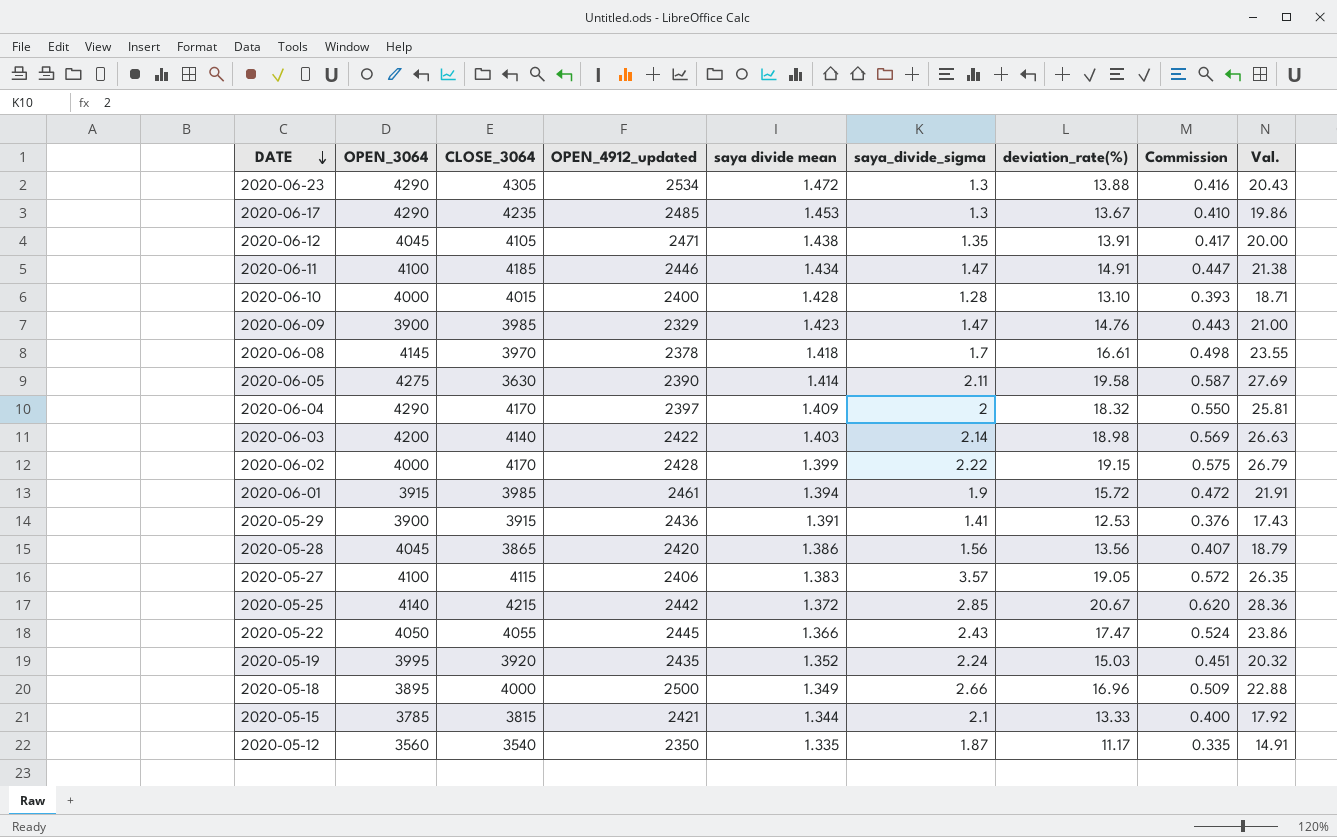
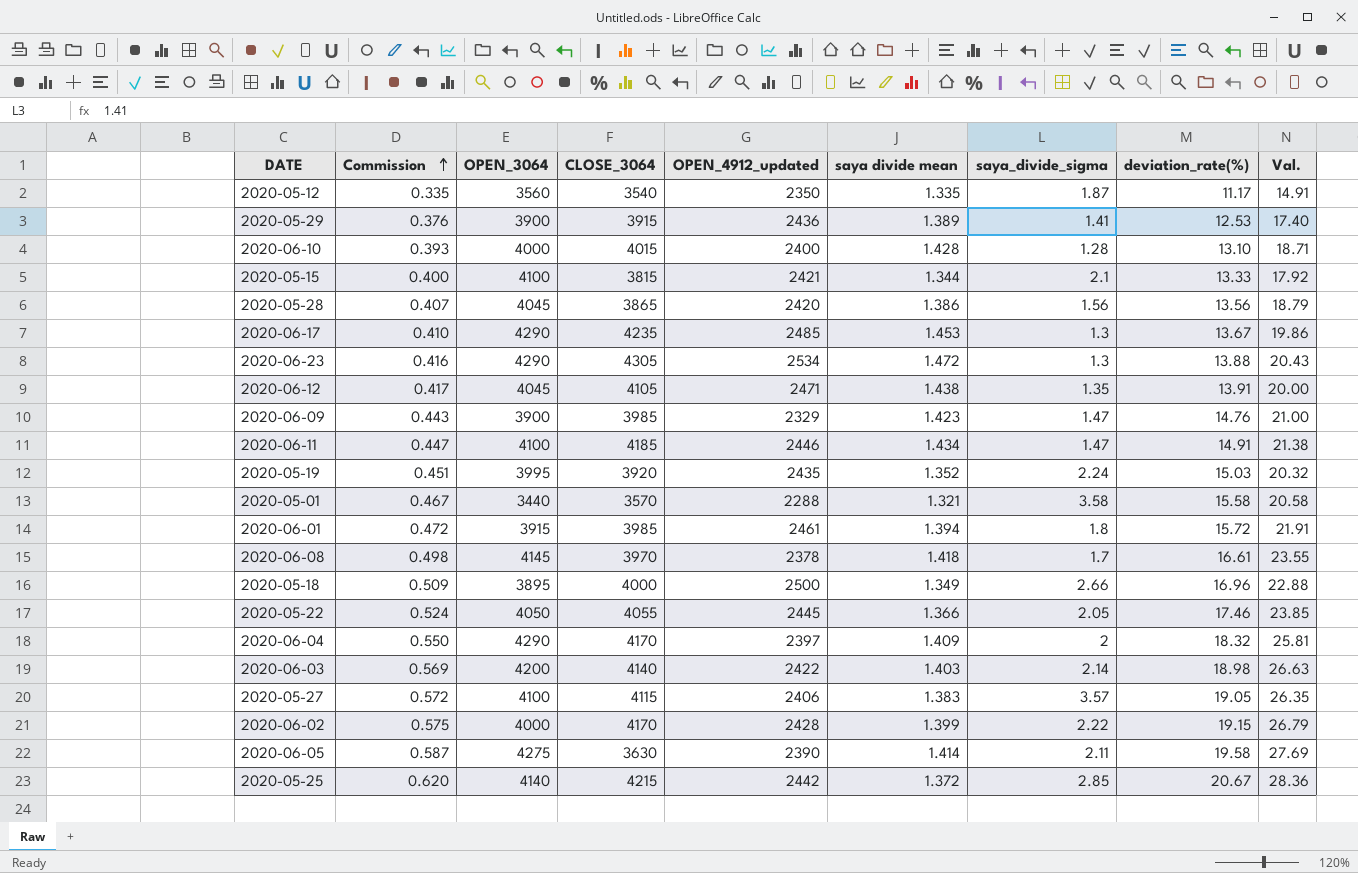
row order: DATE descending -> Commission ascending
column Commission | position: 8 -> 2
2020-05-29 | saya divide mean: 1.391 -> 1.389
2020-05-29 | Val.: 17.43 -> 17.40
2020-05-15 | OPEN_3064: 3785 -> 4100
row 2020-05-01: none -> 0.467 | 3440 | 3570 | 2288 | 1.321 | 3.58 | 15.58 | 20.58
2020-06-01 | saya_divide_sigma: 1.9 -> 1.8
2020-05-22 | saya_divide_sigma: 2.43 -> 2.05
2020-05-22 | deviation_rate(%): 17.47 -> 17.46
2020-05-22 | Val.: 23.86 -> 23.85

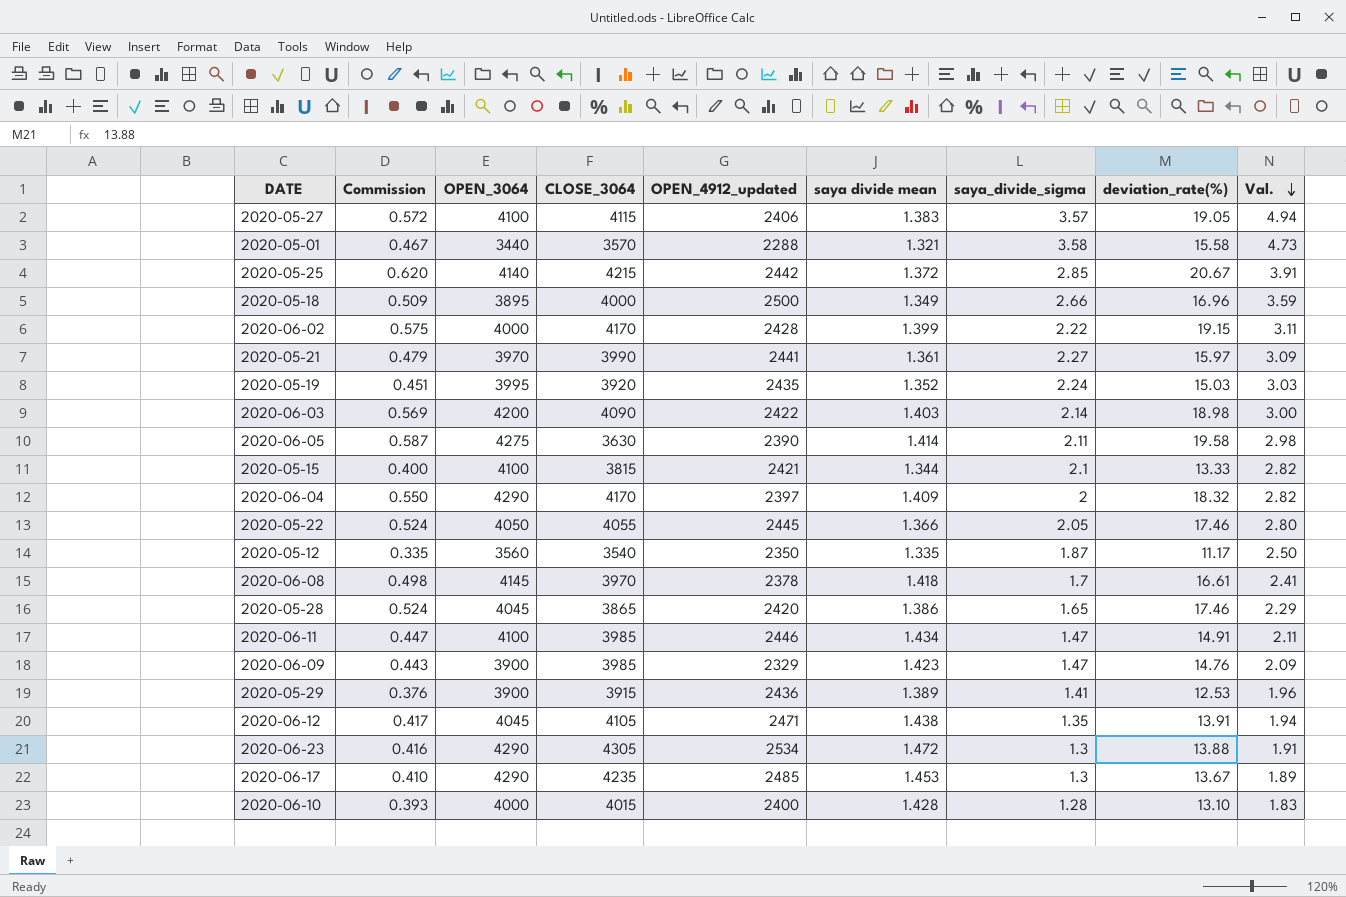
row order: Commission ascending -> Val. descending
column Val. | formula: [saya divide mean] * [deviation_rate(%)] -> [saya divide mean] * [saya_divide_sigma]
row 2020-06-01: 0.472 | 3915 | 3985 | 2461 | 1.394 | 1.8 | 15.72 | 21.91 -> none
row 2020-05-21: none -> 0.479 | 3970 | 3990 | 2441 | 1.361 | 2.27 | 15.97 | 3.09
2020-06-03 | CLOSE_3064: 4140 -> 4090
2020-05-28 | Commission: 0.407 -> 0.524
2020-05-28 | saya_divide_sigma: 1.56 -> 1.65
2020-05-28 | deviation_rate(%): 13.56 -> 17.46
2020-06-11 | CLOSE_3064: 4185 -> 3985

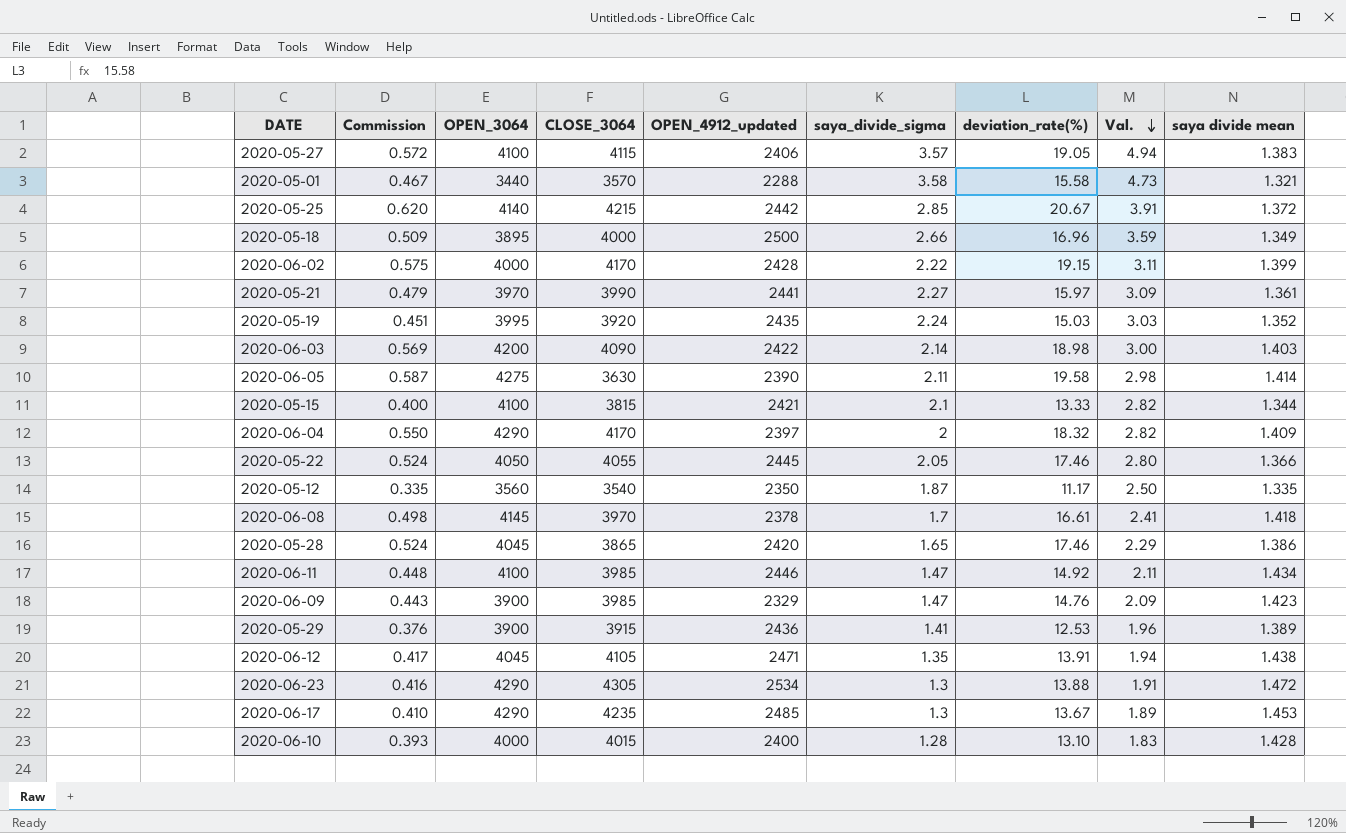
column saya divide mean | position: 6 -> 9
2020-06-11 | Commission: 0.447 -> 0.448
2020-06-11 | deviation_rate(%): 14.91 -> 14.92

